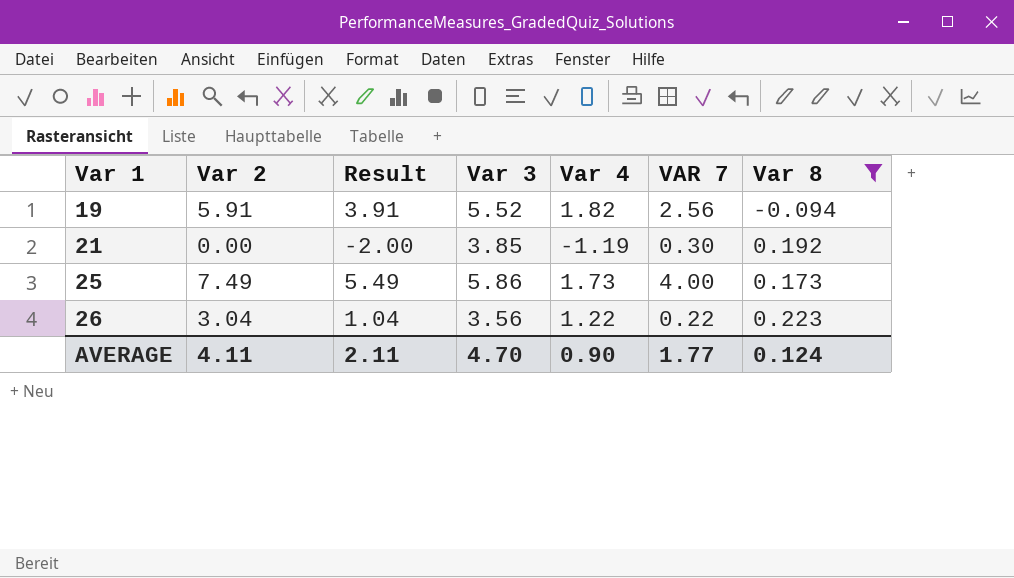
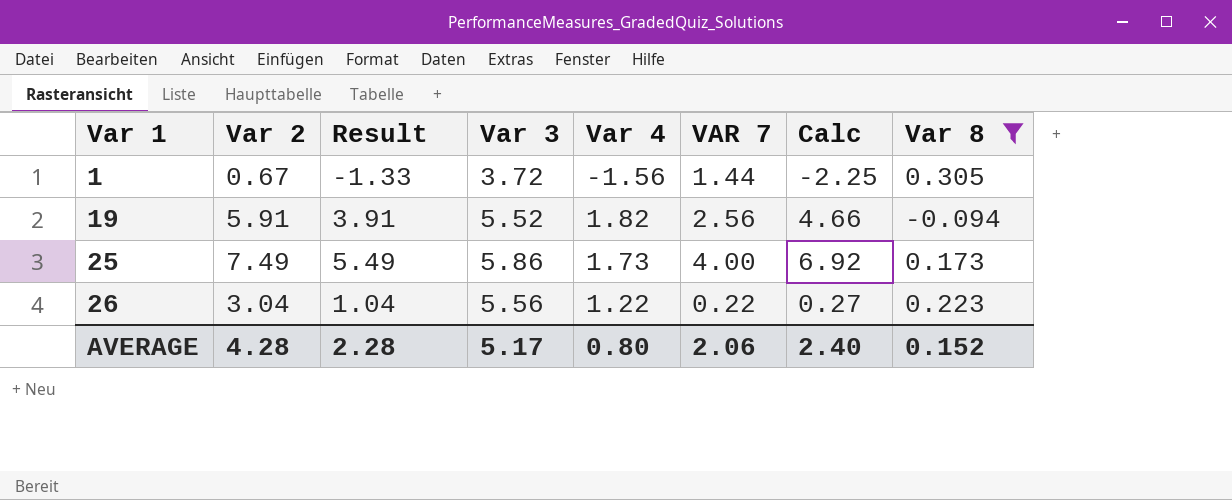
column Calc | formula: none -> [Var 4] * [VAR 7]
row 21: 0.00 | -2.00 | 3.85 | -1.19 | 0.30 | 0.192 -> none
row 1: none -> 0.67 | -1.33 | 3.72 | -1.56 | 1.44 | -2.25 | 0.305
26 | Var 3: 3.56 -> 5.56
AVERAGE | Var 2: 4.11 -> 4.28
AVERAGE | Result: 2.11 -> 2.28
AVERAGE | Var 3: 4.70 -> 5.17
AVERAGE | Var 4: 0.90 -> 0.80
AVERAGE | VAR 7: 1.77 -> 2.06
AVERAGE | Var 8: 0.124 -> 0.152

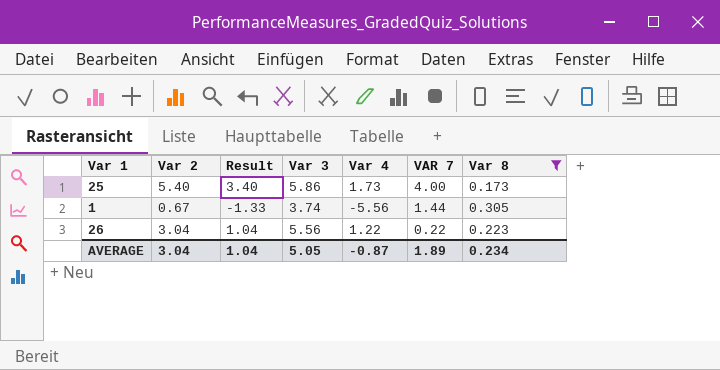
row order: Var 1 ascending -> VAR 7 descending
column Calc | formula: [Var 4] * [VAR 7] -> none
row 19: 5.91 | 3.91 | 5.52 | 1.82 | 2.56 | 4.66 | -0.094 -> none
25 | Var 2: 7.49 -> 5.40
25 | Result: 5.49 -> 3.40
1 | Var 3: 3.72 -> 3.74
1 | Var 4: -1.56 -> -5.56
AVERAGE | Var 2: 4.28 -> 3.04
AVERAGE | Result: 2.28 -> 1.04
AVERAGE | Var 3: 5.17 -> 5.05
AVERAGE | Var 4: 0.80 -> -0.87
AVERAGE | VAR 7: 2.06 -> 1.89
AVERAGE | Var 8: 0.152 -> 0.234

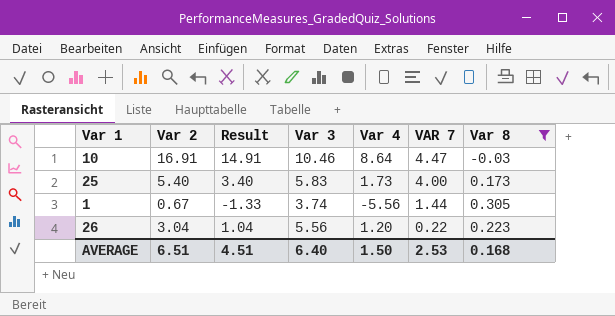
row 10: none -> 16.91 | 14.91 | 10.46 | 8.64 | 4.47 | -0.03
25 | Var 3: 5.86 -> 5.83
26 | Var 4: 1.22 -> 1.20
AVERAGE | Var 2: 3.04 -> 6.51
AVERAGE | Result: 1.04 -> 4.51
AVERAGE | Var 3: 5.05 -> 6.40
AVERAGE | Var 4: -0.87 -> 1.50
AVERAGE | VAR 7: 1.89 -> 2.53
AVERAGE | Var 8: 0.234 -> 0.168

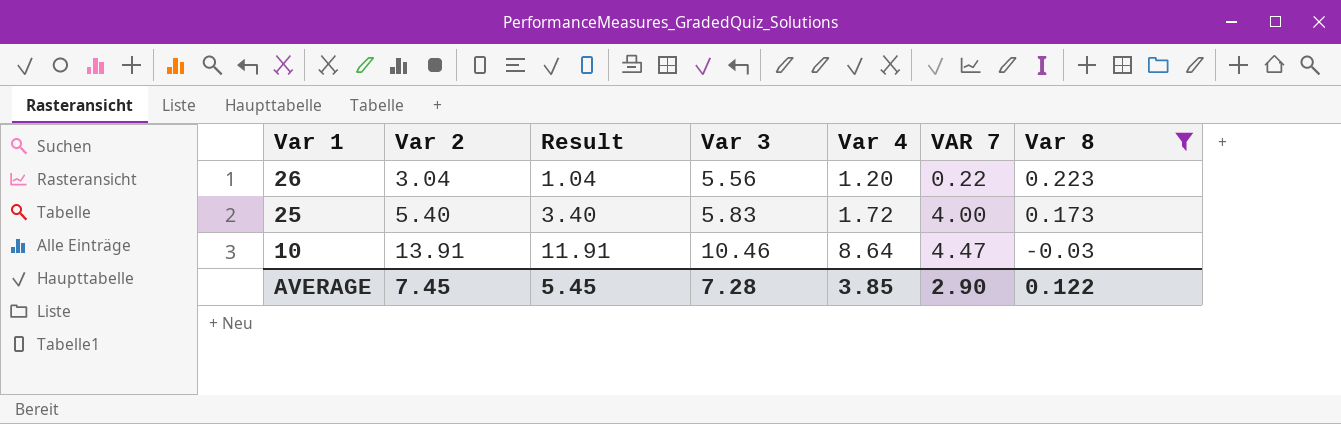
row order: VAR 7 descending -> Var 1 descending
row 1: 0.67 | -1.33 | 3.74 | -5.56 | 1.44 | 0.305 -> none
25 | Var 4: 1.73 -> 1.72
10 | Var 2: 16.91 -> 13.91
10 | Result: 14.91 -> 11.91
AVERAGE | Var 2: 6.51 -> 7.45
AVERAGE | Result: 4.51 -> 5.45
AVERAGE | Var 3: 6.40 -> 7.28
AVERAGE | Var 4: 1.50 -> 3.85
AVERAGE | VAR 7: 2.53 -> 2.90
AVERAGE | Var 8: 0.168 -> 0.122

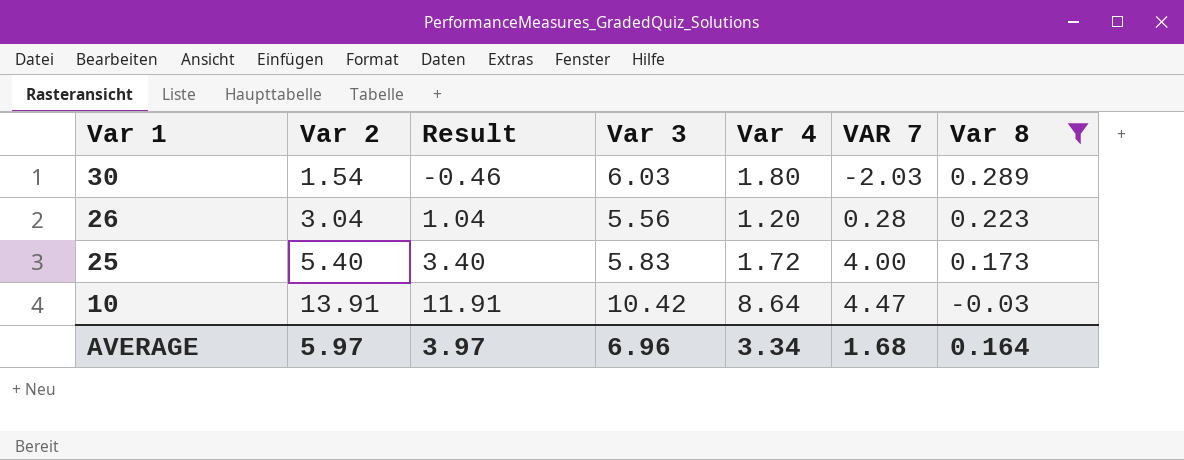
row 30: none -> 1.54 | -0.46 | 6.03 | 1.80 | -2.03 | 0.289
26 | VAR 7: 0.22 -> 0.28
10 | Var 3: 10.46 -> 10.42
AVERAGE | Var 2: 7.45 -> 5.97
AVERAGE | Result: 5.45 -> 3.97
AVERAGE | Var 3: 7.28 -> 6.96
AVERAGE | Var 4: 3.85 -> 3.34
AVERAGE | VAR 7: 2.90 -> 1.68
AVERAGE | Var 8: 0.122 -> 0.164

